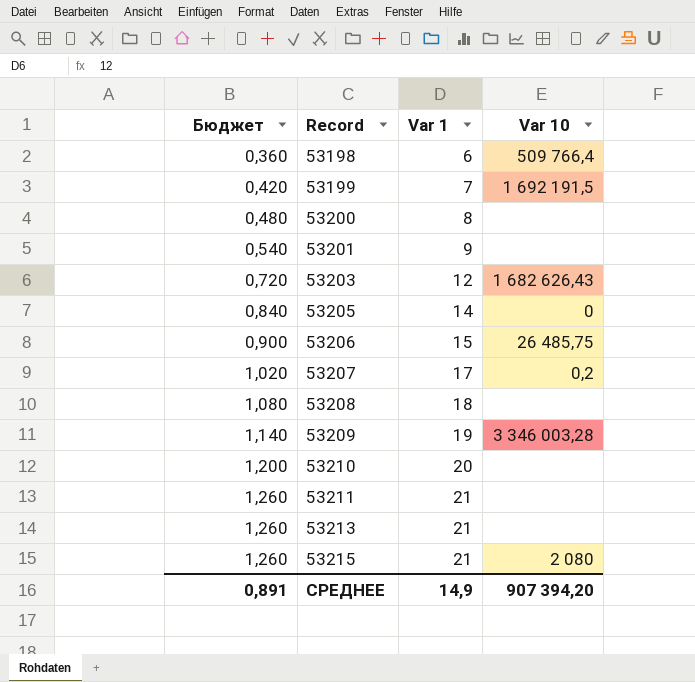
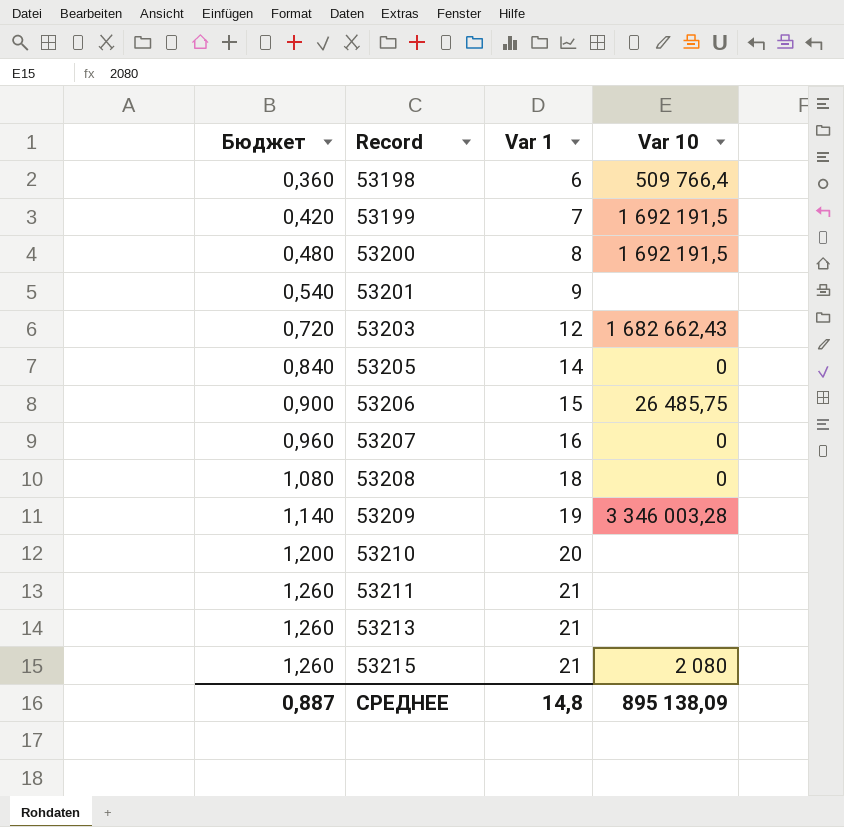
53200 | Var 10: none -> 1 692 191,5
53203 | Var 10: 1 682 626,43 -> 1 682 662,43
53207 | Бюджет: 1,020 -> 0,960
53207 | Var 1: 17 -> 16
53207 | Var 10: 0,2 -> 0
53208 | Var 10: none -> 0
СРЕДНЕЕ | Бюджет: 0,891 -> 0,887
СРЕДНЕЕ | Var 1: 14,9 -> 14,8
СРЕДНЕЕ | Var 10: 907 394,20 -> 895 138,09

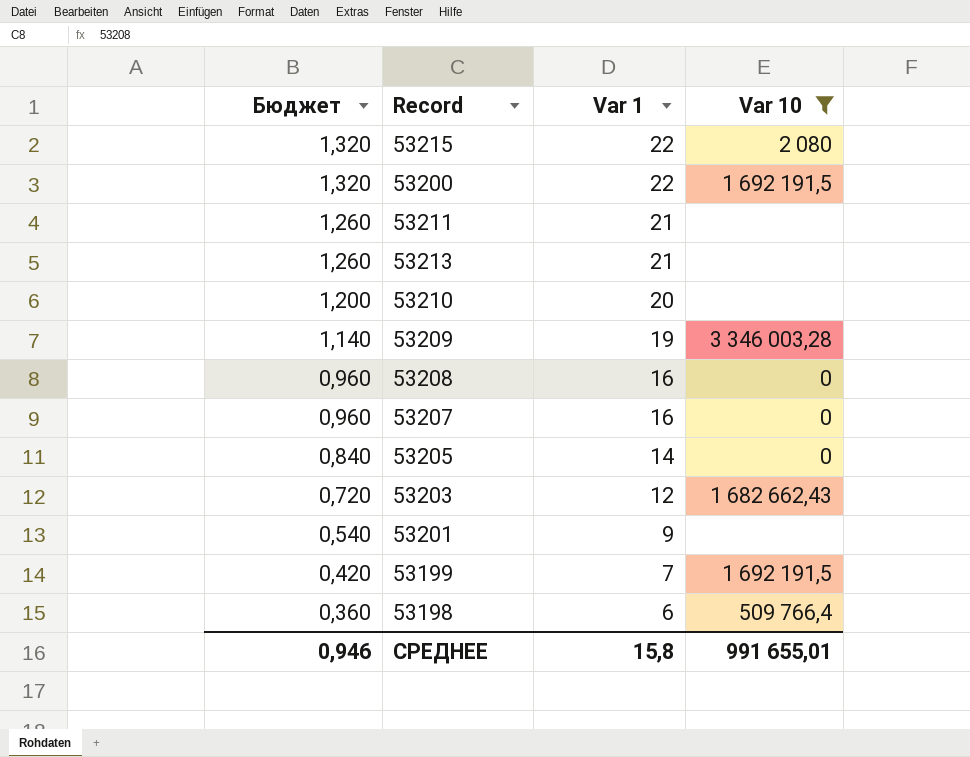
filter: none -> Var 10 != 26 485,75
row order: Бюджет ascending -> Бюджет descending
53215 | Бюджет: 1,260 -> 1,320
53215 | Var 1: 21 -> 22
53200 | Бюджет: 0,480 -> 1,320
53200 | Var 1: 8 -> 22
53208 | Бюджет: 1,080 -> 0,960
53208 | Var 1: 18 -> 16
СРЕДНЕЕ | Бюджет: 0,887 -> 0,946
СРЕДНЕЕ | Var 1: 14,8 -> 15,8
СРЕДНЕЕ | Var 10: 895 138,09 -> 991 655,01

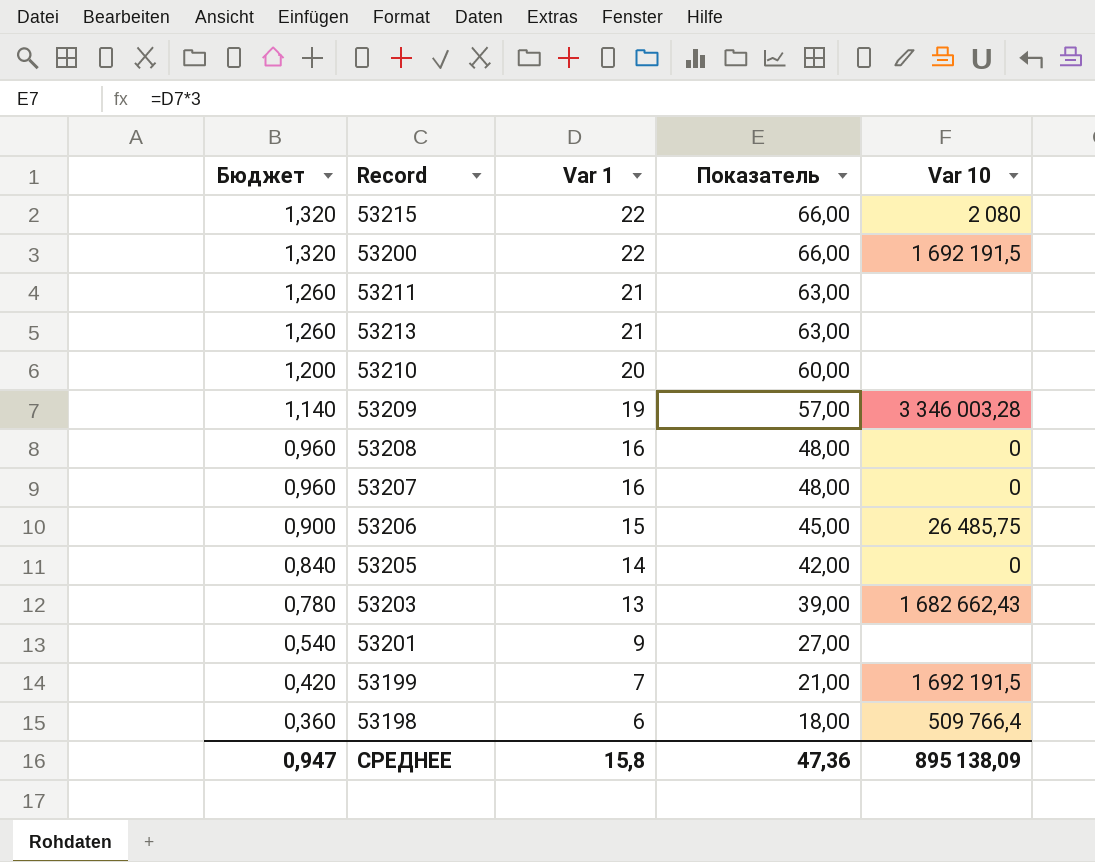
filter: Var 10 != 26 485,75 -> none
column Показатель | formula: none -> [Var 1] * 3
53203 | Бюджет: 0,720 -> 0,780
53203 | Var 1: 12 -> 13
СРЕДНЕЕ | Бюджет: 0,946 -> 0,947
СРЕДНЕЕ | Var 10: 991 655,01 -> 895 138,09

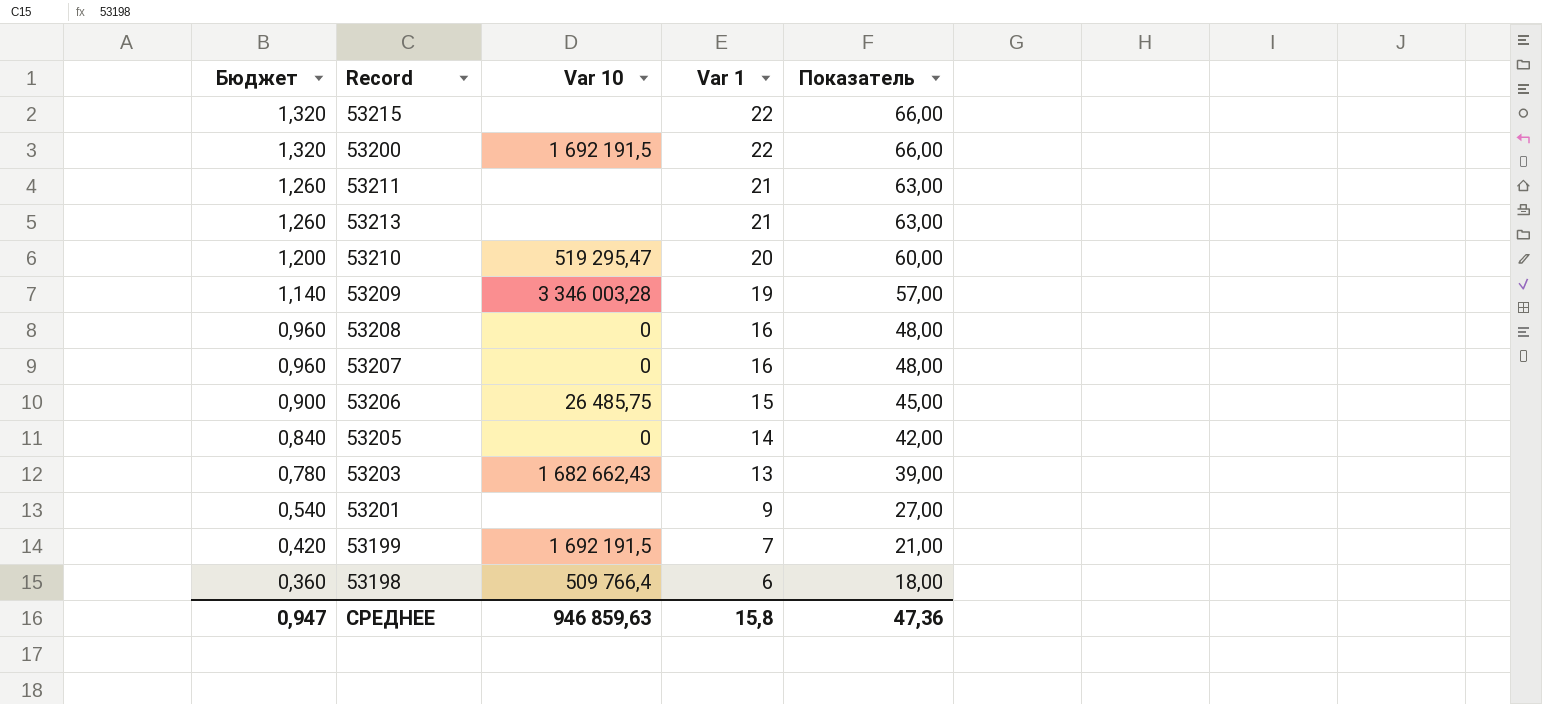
column Var 10 | position: 5 -> 3
53215 | Var 10: 2 080 -> none
53210 | Var 10: none -> 519 295,47
СРЕДНЕЕ | Var 10: 895 138,09 -> 946 859,63

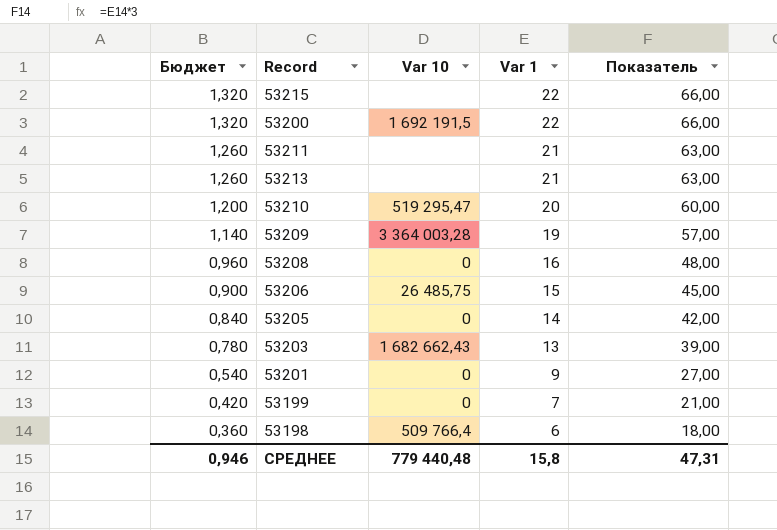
row 53207: 0,960 | 0 | 16 | 48,00 -> none
53209 | Var 10: 3 346 003,28 -> 3 364 003,28
53201 | Var 10: none -> 0
53199 | Var 10: 1 692 191,5 -> 0
СРЕДНЕЕ | Бюджет: 0,947 -> 0,946
СРЕДНЕЕ | Var 10: 946 859,63 -> 779 440,48
СРЕДНЕЕ | Показатель: 47,36 -> 47,31

